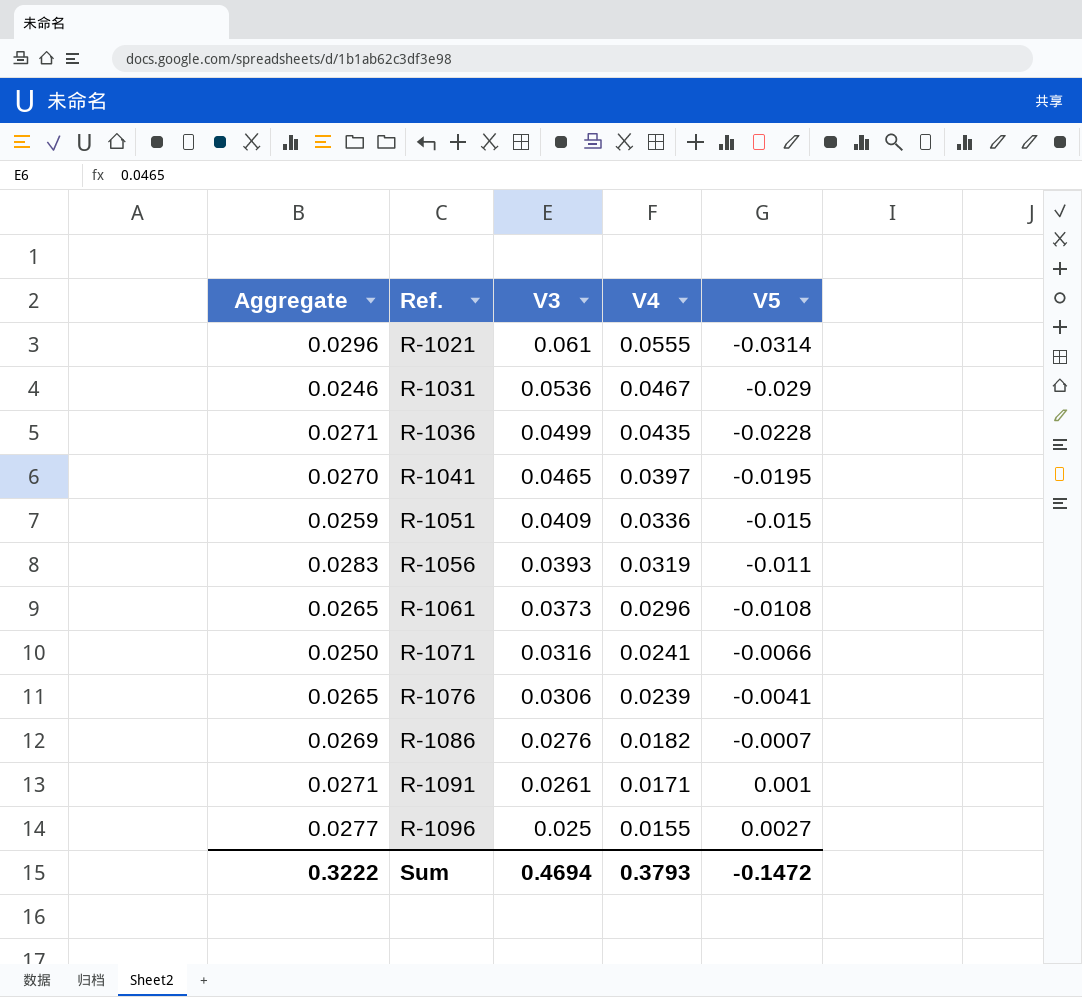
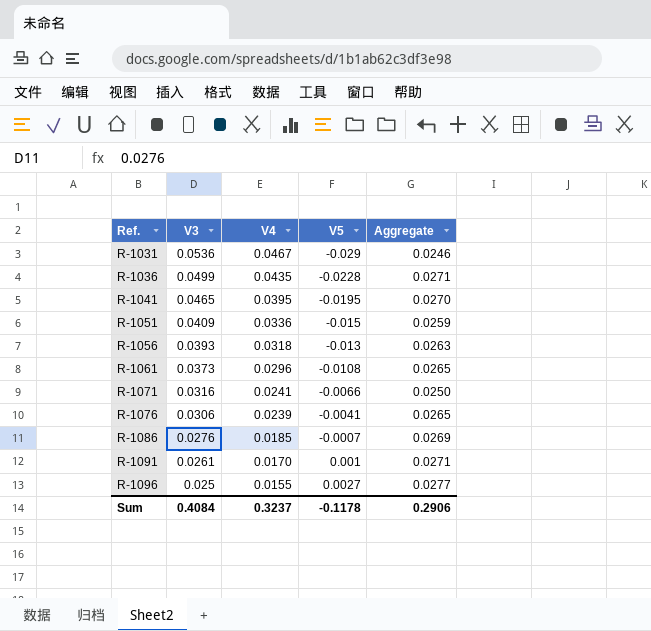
column Aggregate | position: 1 -> 5
row R-1021: 0.0296 | 0.061 | 0.0555 | -0.0314 -> none
R-1041 | V4: 0.0397 -> 0.0395
R-1056 | V4: 0.0319 -> 0.0318
R-1056 | V5: -0.011 -> -0.013
R-1056 | Aggregate: 0.0283 -> 0.0263
R-1086 | V4: 0.0182 -> 0.0185
R-1091 | V4: 0.0171 -> 0.0170
Sum | V3: 0.4694 -> 0.4084
Sum | V4: 0.3793 -> 0.3237
Sum | V5: -0.1472 -> -0.1178
Sum | Aggregate: 0.3222 -> 0.2906

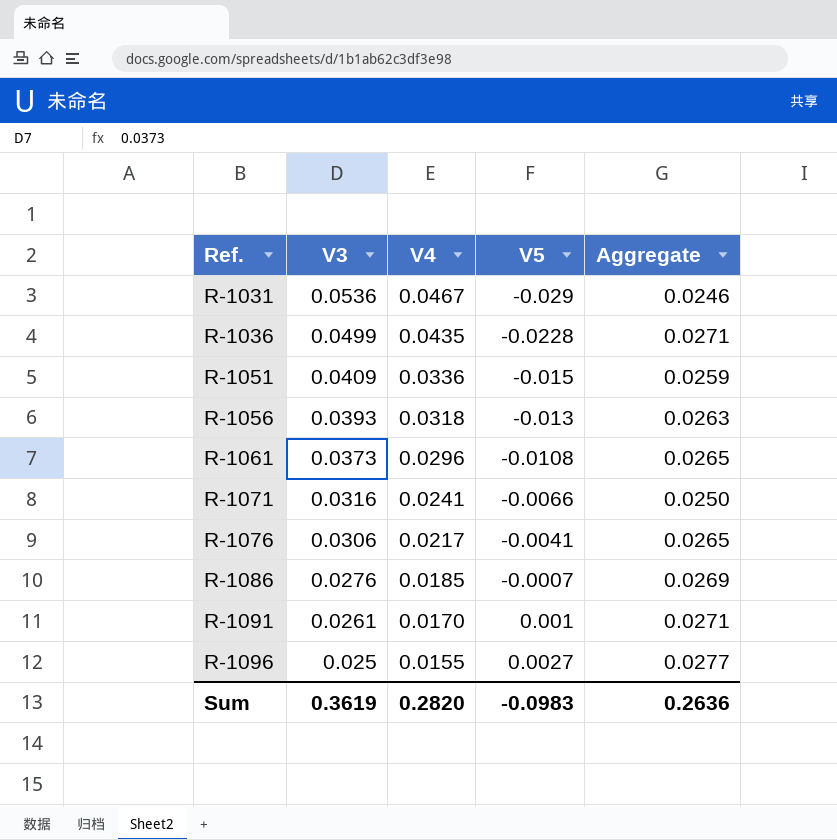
row R-1041: 0.0465 | 0.0395 | -0.0195 | 0.0270 -> none
R-1076 | V4: 0.0239 -> 0.0217
Sum | V3: 0.4084 -> 0.3619
Sum | V4: 0.3237 -> 0.2820
Sum | V5: -0.1178 -> -0.0983
Sum | Aggregate: 0.2906 -> 0.2636

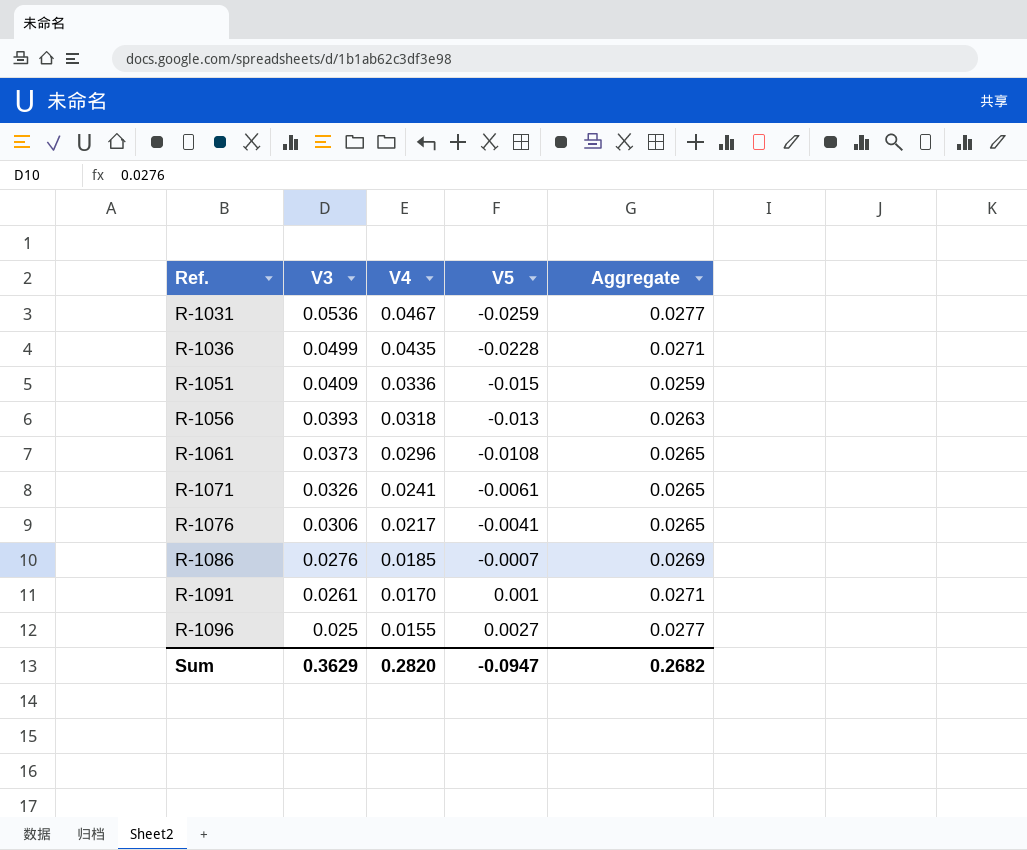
R-1031 | V5: -0.029 -> -0.0259
R-1031 | Aggregate: 0.0246 -> 0.0277
R-1071 | V3: 0.0316 -> 0.0326
R-1071 | V5: -0.0066 -> -0.0061
R-1071 | Aggregate: 0.0250 -> 0.0265
Sum | V3: 0.3619 -> 0.3629
Sum | V5: -0.0983 -> -0.0947
Sum | Aggregate: 0.2636 -> 0.2682

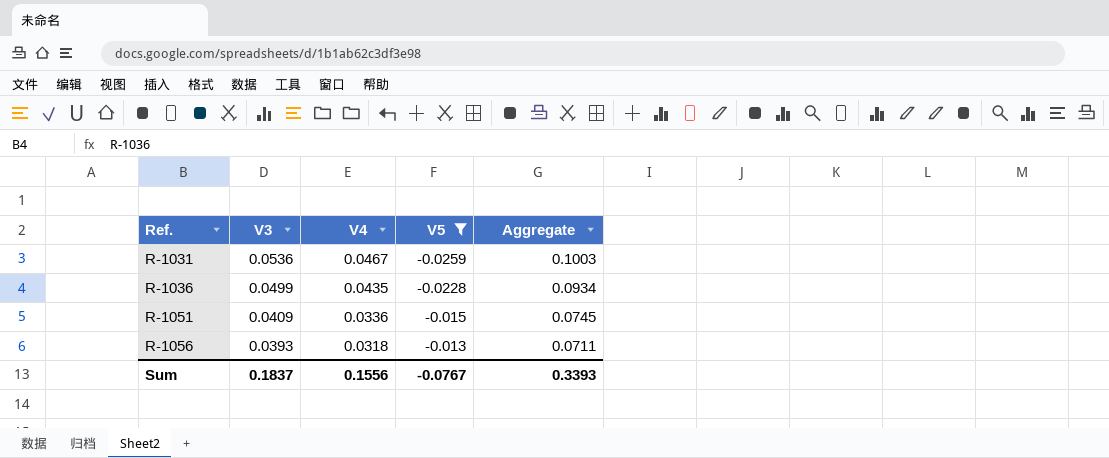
filter: none -> V5 <= -0.013
column Aggregate | formula: [V3] + [V5] -> [V3] + [V4]
Sum | V3: 0.3629 -> 0.1837
Sum | V4: 0.2820 -> 0.1556
Sum | V5: -0.0947 -> -0.0767
Sum | Aggregate: 0.2682 -> 0.3393

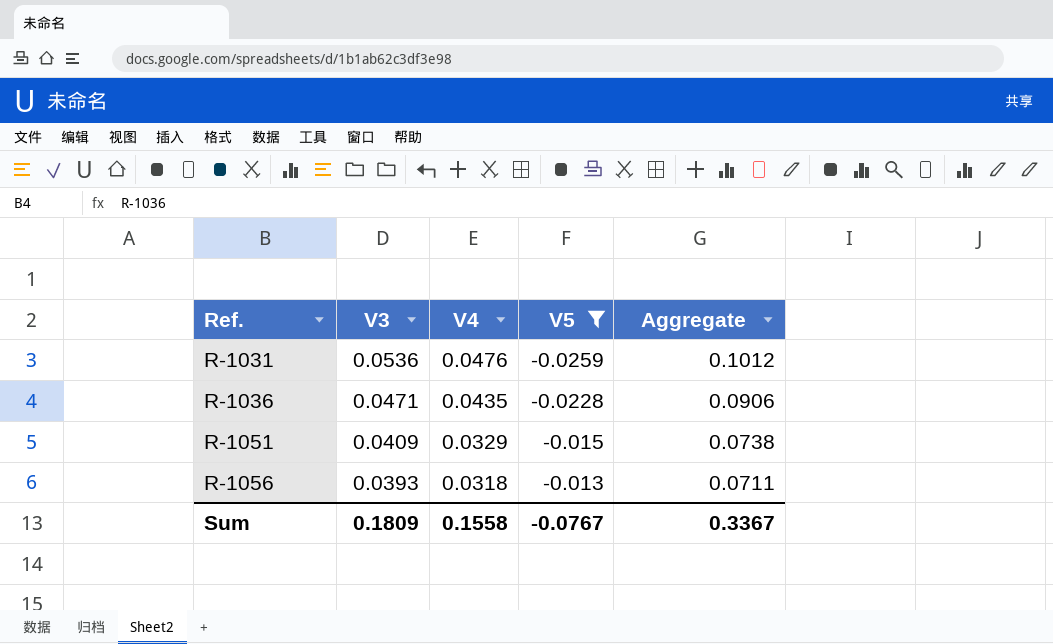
R-1031 | V4: 0.0467 -> 0.0476
R-1031 | Aggregate: 0.1003 -> 0.1012
R-1036 | V3: 0.0499 -> 0.0471
R-1036 | Aggregate: 0.0934 -> 0.0906
R-1051 | V4: 0.0336 -> 0.0329
R-1051 | Aggregate: 0.0745 -> 0.0738
Sum | V3: 0.1837 -> 0.1809
Sum | V4: 0.1556 -> 0.1558
Sum | Aggregate: 0.3393 -> 0.3367

